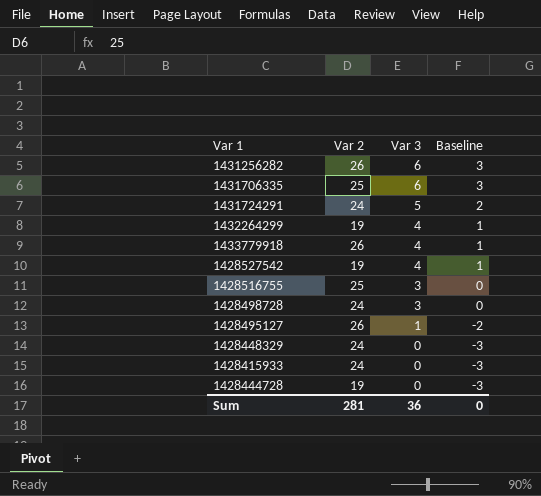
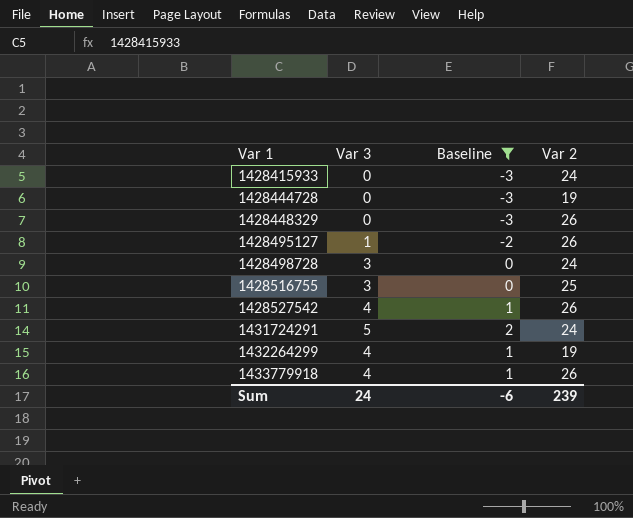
filter: none -> Baseline != 3
row order: Var 3 descending -> Var 1 ascending
column Var 2 | position: 2 -> 4
1428448329 | Var 2: 24 -> 26
1428527542 | Var 2: 19 -> 26
Sum | Var 3: 36 -> 24
Sum | Baseline: 0 -> -6
Sum | Var 2: 281 -> 239

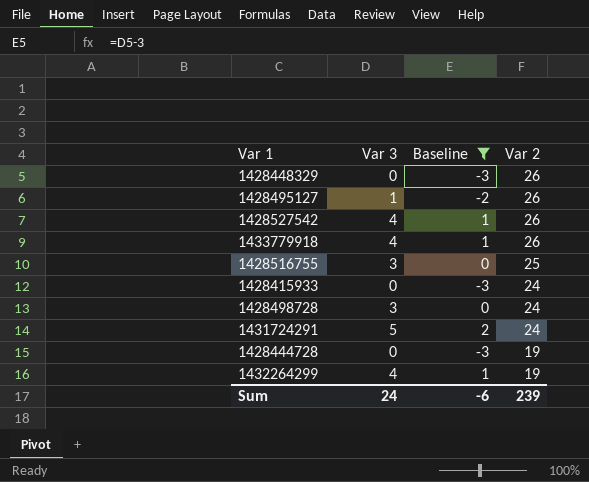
row order: Var 1 ascending -> Var 2 descending

